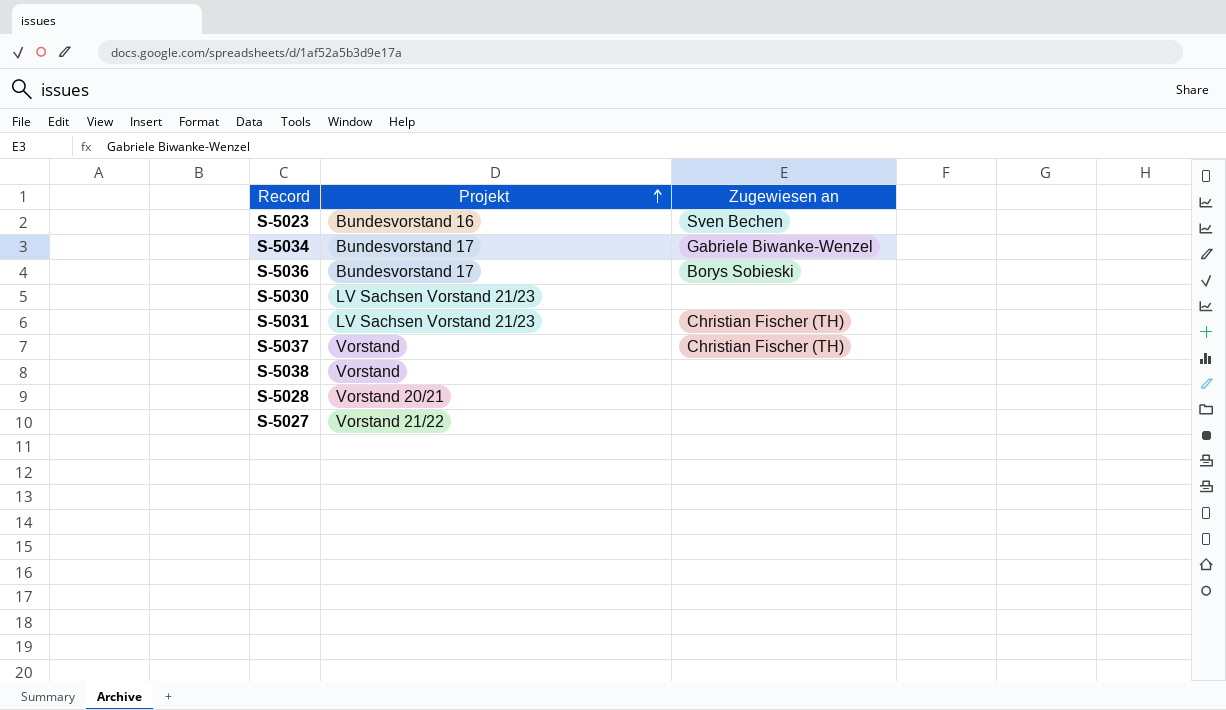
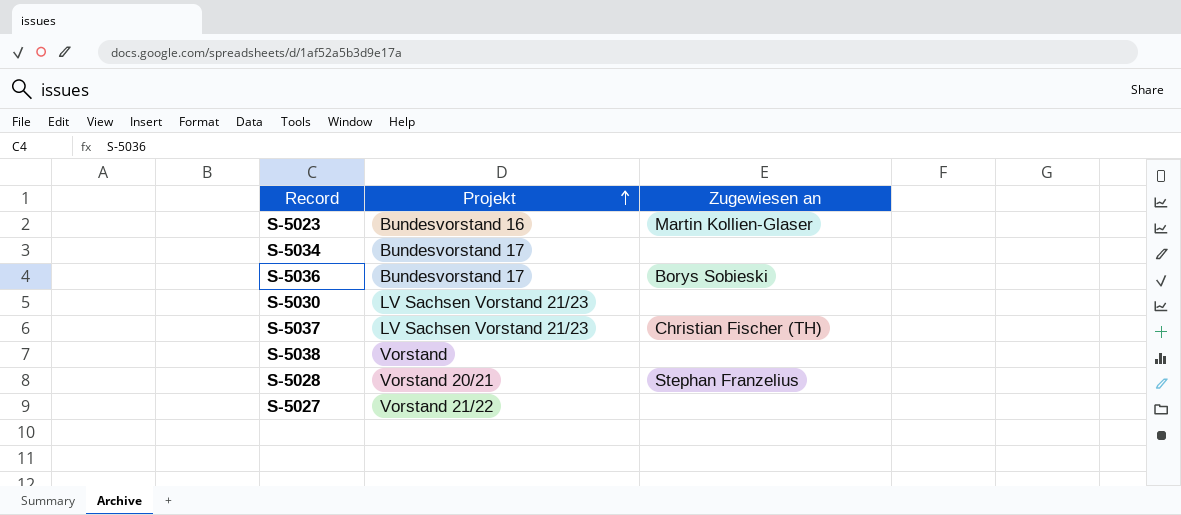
row S-5031: LV Sachsen Vorstand 21/23 | Christian Fischer (TH) -> none
S-5023 | Zugewiesen an: Sven Bechen -> Martin Kollien-Glaser
S-5034 | Zugewiesen an: Gabriele Biwanke-Wenzel -> none
S-5037 | Projekt: Vorstand -> LV Sachsen Vorstand 21/23
S-5028 | Zugewiesen an: none -> Stephan Franzelius

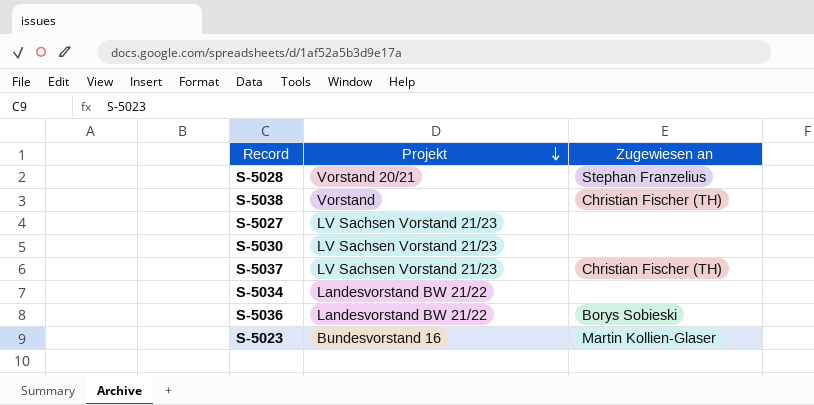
row order: Projekt ascending -> Projekt descending
S-5038 | Zugewiesen an: none -> Christian Fischer (TH)
S-5027 | Projekt: Vorstand 21/22 -> LV Sachsen Vorstand 21/23
S-5034 | Projekt: Bundesvorstand 17 -> Landesvorstand BW 21/22
S-5036 | Projekt: Bundesvorstand 17 -> Landesvorstand BW 21/22

